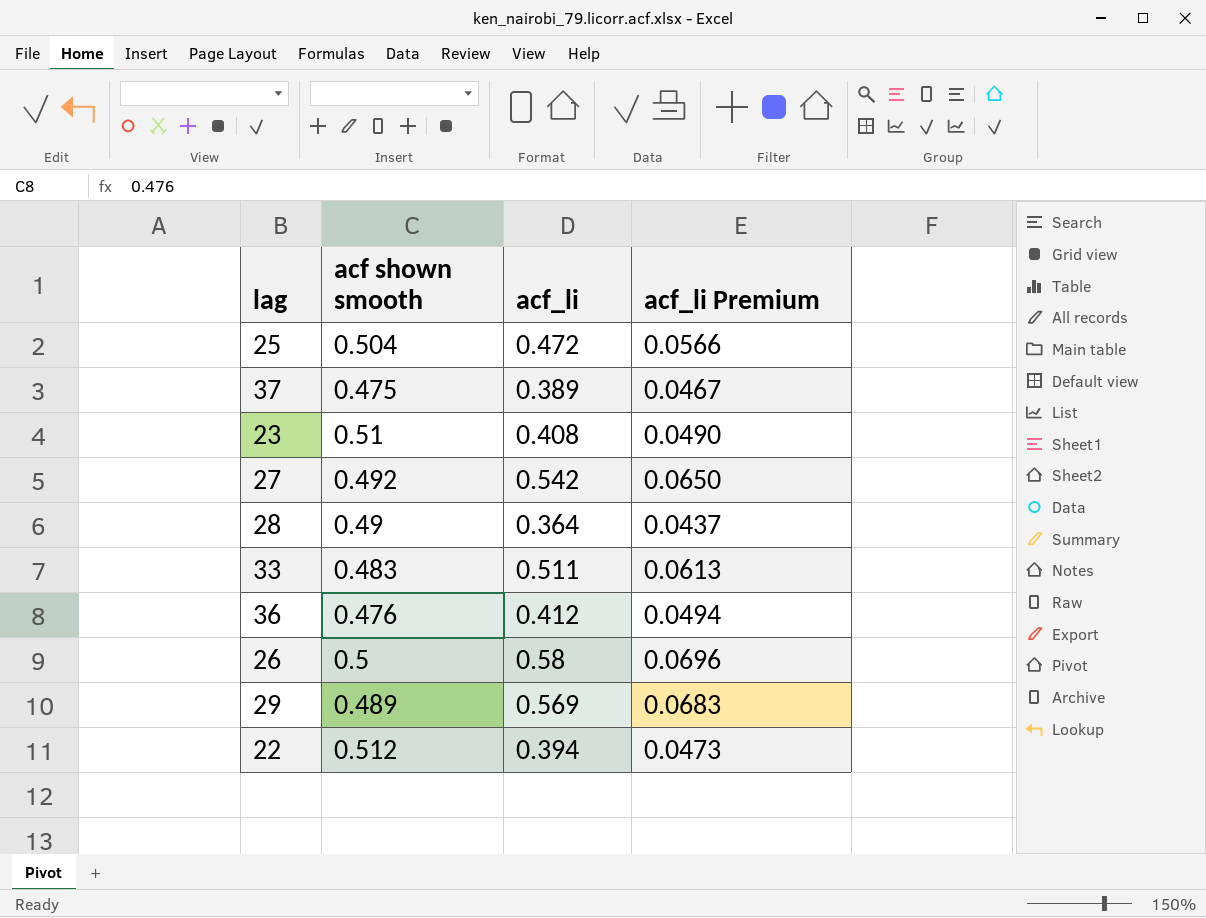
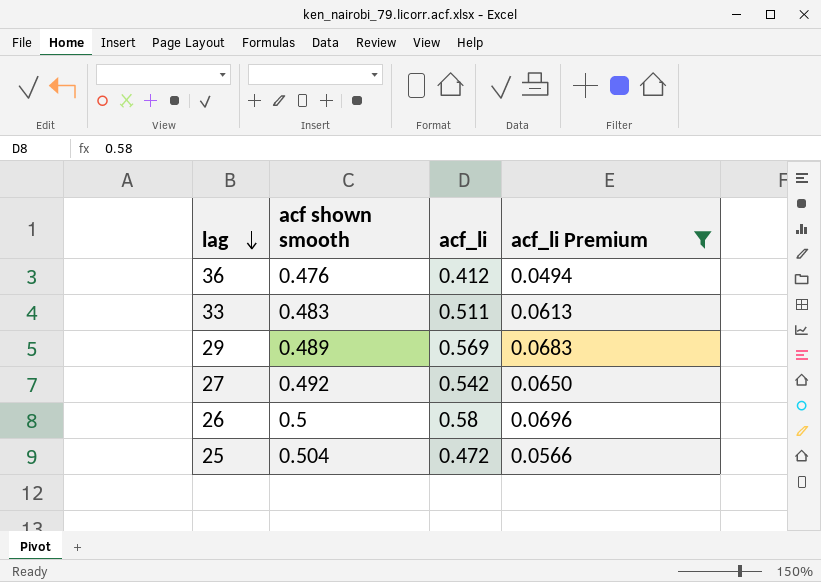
filter: none -> acf_li Premium >= 0.0494
row order: none -> lag descending

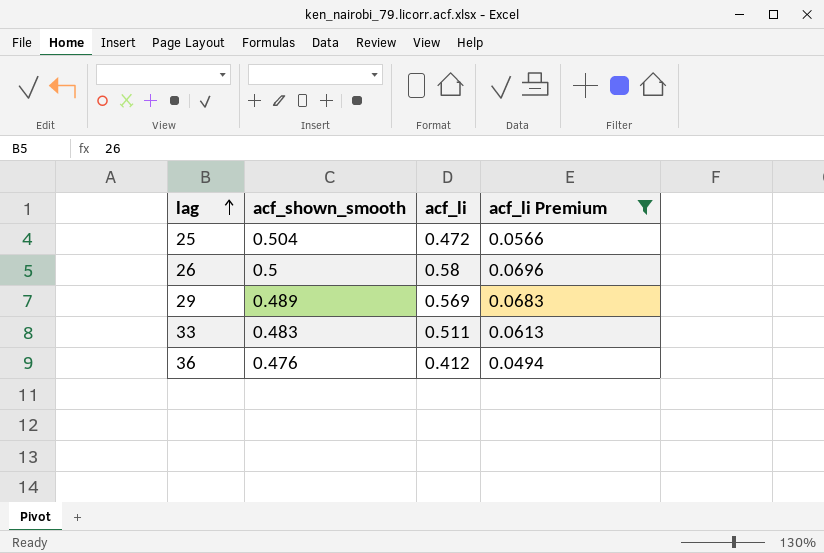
row order: lag descending -> lag ascending
column name: acf shown smooth -> acf_shown_smooth
row 27: 0.492 | 0.542 | 0.0650 -> none

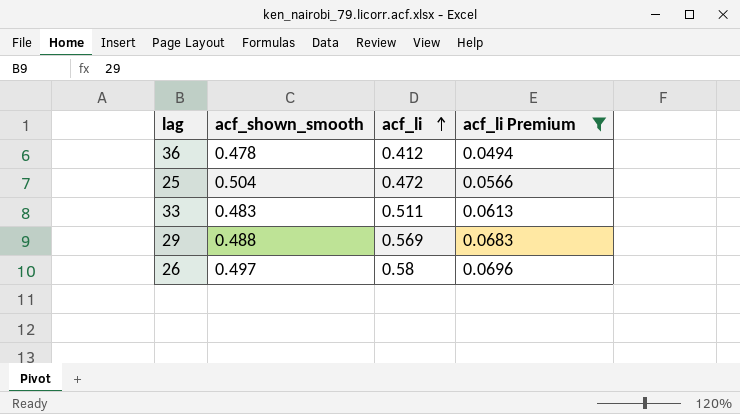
row order: lag ascending -> acf_li ascending
36 | acf_shown_smooth: 0.476 -> 0.478
29 | acf_shown_smooth: 0.489 -> 0.488
26 | acf_shown_smooth: 0.5 -> 0.497

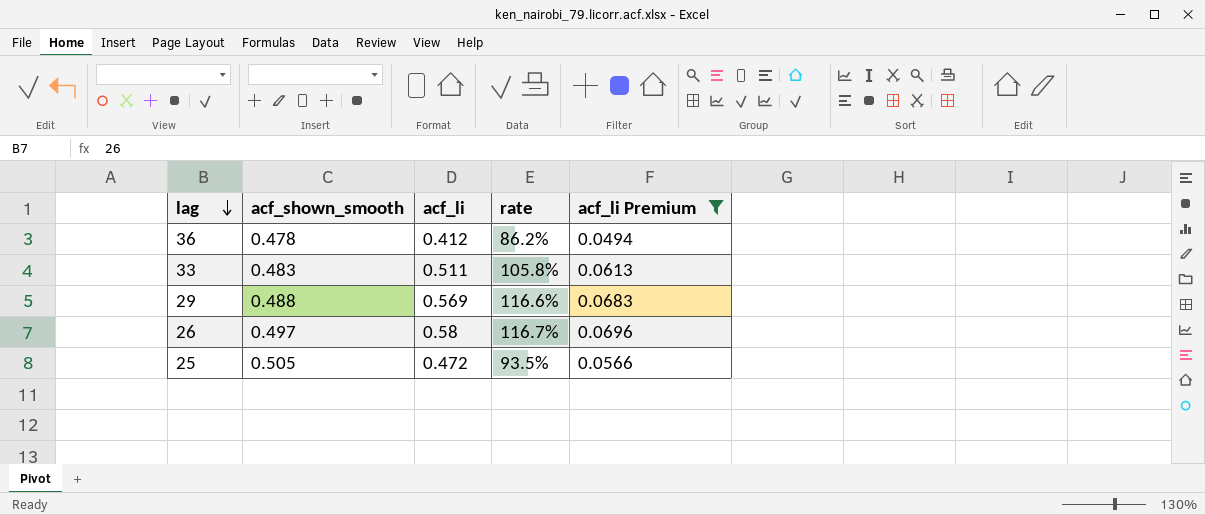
row order: acf_li ascending -> lag descending
column rate | formula: none -> [acf_li] / [acf_shown_smooth]
25 | acf_shown_smooth: 0.504 -> 0.505

